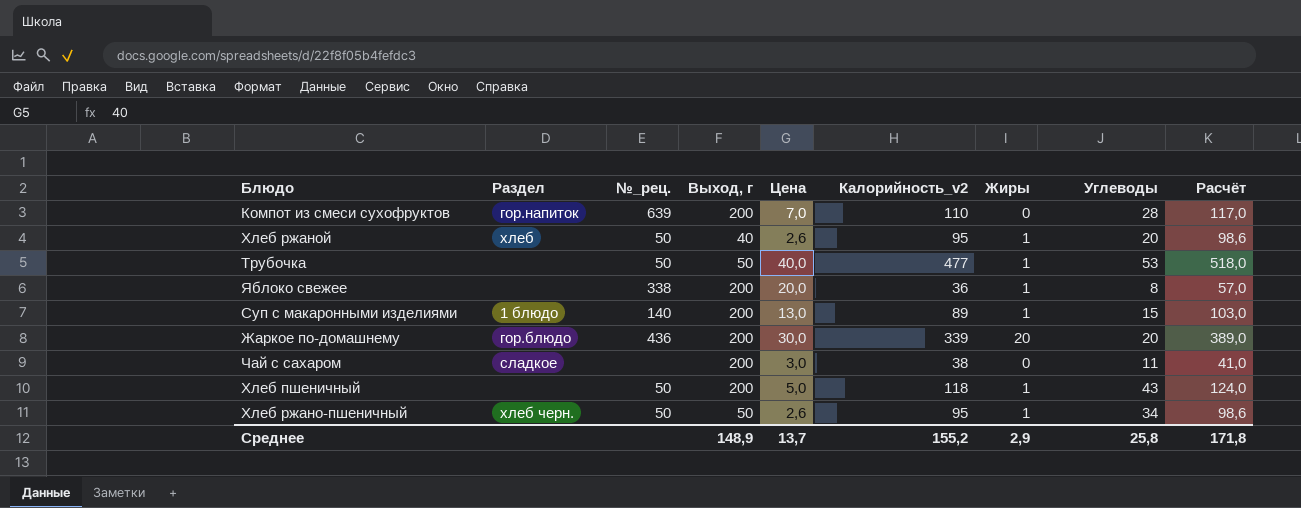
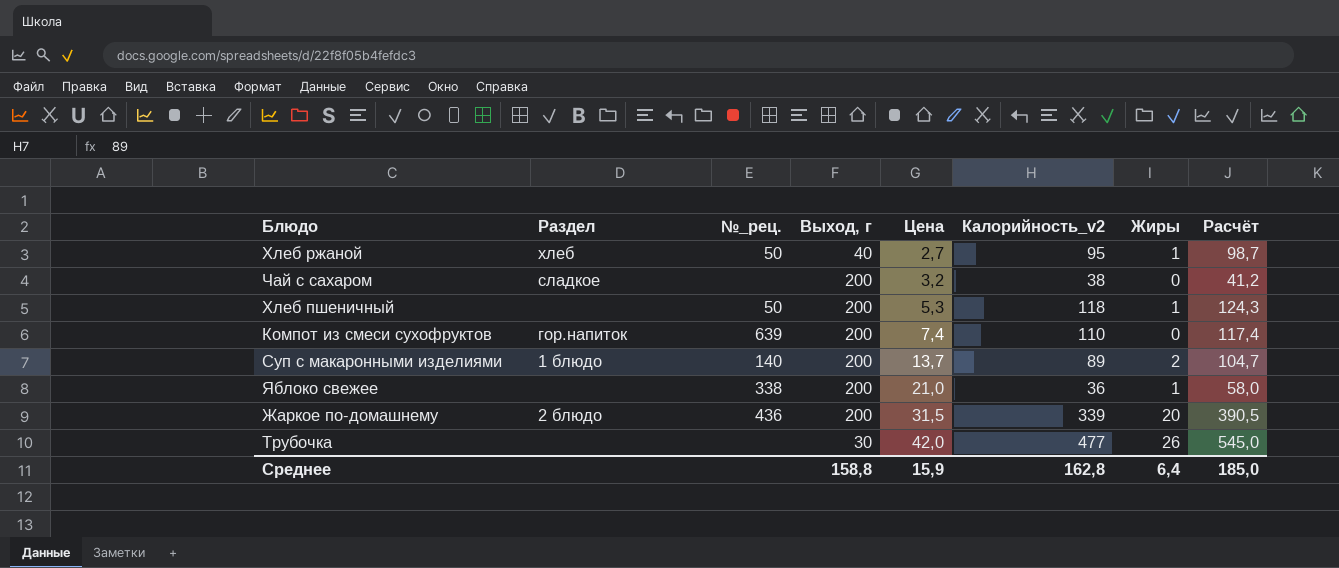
row order: none -> Цена ascending
column Углеводы | position: 8 -> none
row Хлеб ржано-пшеничный: хлеб черн. | 50 | 50 | 2,6 | 95 | 1 | 34 | 98,6 -> none
Хлеб ржаной | Цена: 2,6 -> 2,7
Хлеб ржаной | Расчёт: 98,6 -> 98,7
Чай с сахаром | Цена: 3,0 -> 3,2
Чай с сахаром | Расчёт: 41,0 -> 41,2
Хлеб пшеничный | Цена: 5,0 -> 5,3
Хлеб пшеничный | Расчёт: 124,0 -> 124,3
Компот из смеси сухофруктов | Цена: 7,0 -> 7,4
Компот из смеси сухофруктов | Расчёт: 117,0 -> 117,4
Суп с макаронными изделиями | Цена: 13,0 -> 13,7
Суп с макаронными изделиями | Жиры: 1 -> 2
Суп с макаронными изделиями | Расчёт: 103,0 -> 104,7
Яблоко свежее | Цена: 20,0 -> 21,0
Яблоко свежее | Расчёт: 57,0 -> 58,0
Жаркое по-домашнему | Раздел: гор.блюдо -> 2 блюдо
Жаркое по-домашнему | Цена: 30,0 -> 31,5
Жаркое по-домашнему | Расчёт: 389,0 -> 390,5
Трубочка | №_рец.: 50 -> none
Трубочка | Выход, г: 50 -> 30
Трубочка | Цена: 40,0 -> 42,0
Трубочка | Жиры: 1 -> 26
Трубочка | Расчёт: 518,0 -> 545,0
Среднее | Выход, г: 148,9 -> 158,8
Среднее | Цена: 13,7 -> 15,9
Среднее | Калорийность_v2: 155,2 -> 162,8
Среднее | Жиры: 2,9 -> 6,4
Среднее | Расчёт: 171,8 -> 185,0

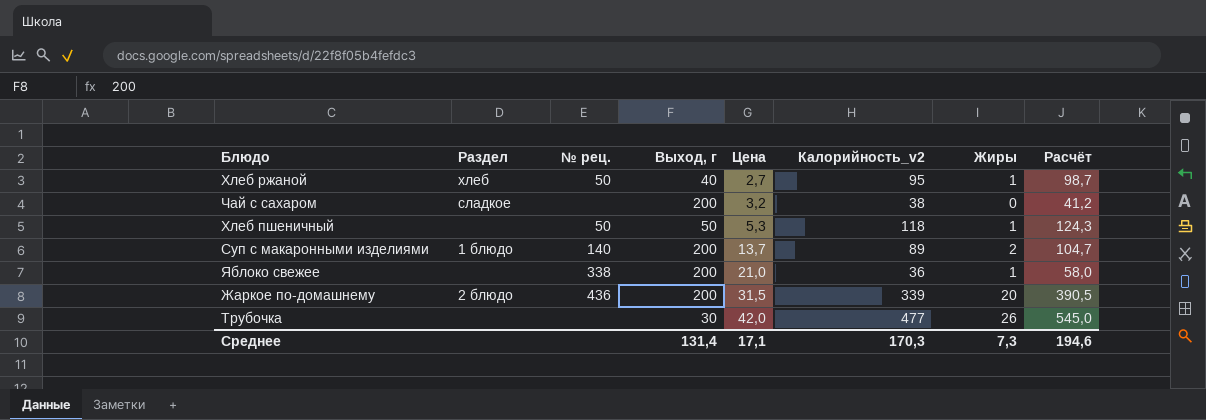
column name: №_рец. -> № рец.
row Компот из смеси сухофруктов: гор.напиток | 639 | 200 | 7,4 | 110 | 0 | 117,4 -> none
Хлеб пшеничный | Выход, г: 200 -> 50
Среднее | Выход, г: 158,8 -> 131,4
Среднее | Цена: 15,9 -> 17,1
Среднее | Калорийность_v2: 162,8 -> 170,3
Среднее | Жиры: 6,4 -> 7,3
Среднее | Расчёт: 185,0 -> 194,6

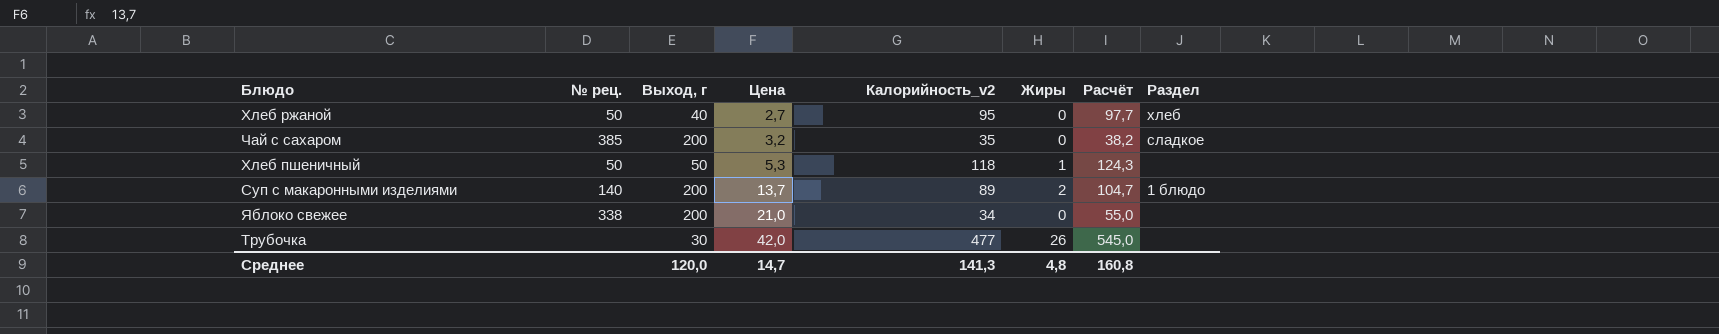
column Раздел | position: 2 -> 8
row Жаркое по-домашнему: 2 блюдо | 436 | 200 | 31,5 | 339 | 20 | 390,5 -> none
Хлеб ржаной | Жиры: 1 -> 0
Хлеб ржаной | Расчёт: 98,7 -> 97,7
Чай с сахаром | № рец.: none -> 385
Чай с сахаром | Калорийность_v2: 38 -> 35
Чай с сахаром | Расчёт: 41,2 -> 38,2
Яблоко свежее | Калорийность_v2: 36 -> 34
Яблоко свежее | Жиры: 1 -> 0
Яблоко свежее | Расчёт: 58,0 -> 55,0
Среднее | Выход, г: 131,4 -> 120,0
Среднее | Цена: 17,1 -> 14,7
Среднее | Калорийность_v2: 170,3 -> 141,3
Среднее | Жиры: 7,3 -> 4,8
Среднее | Расчёт: 194,6 -> 160,8

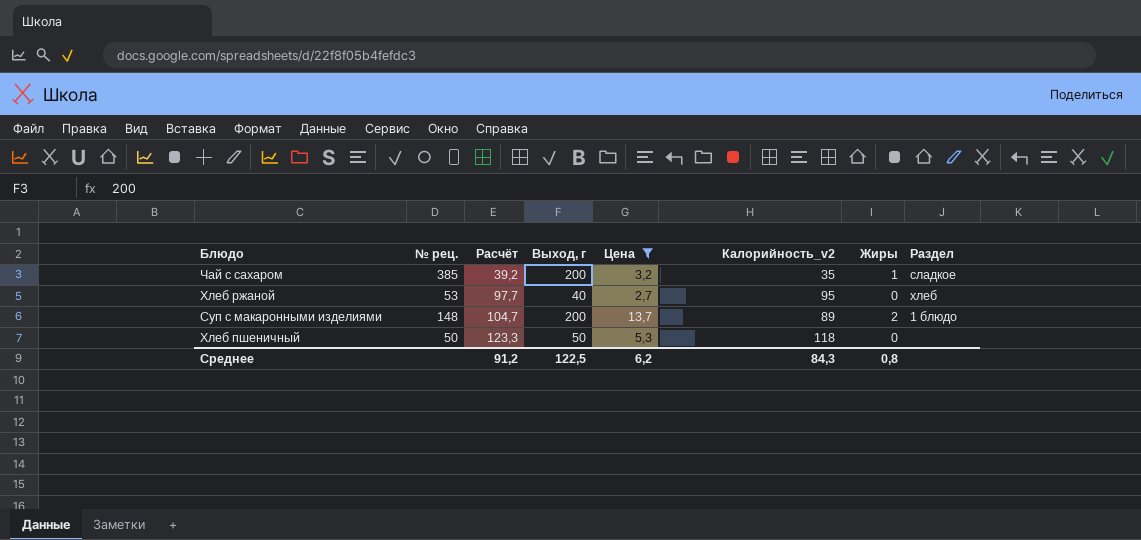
filter: none -> Цена <= 13,7
row order: Цена ascending -> Расчёт ascending
column Расчёт | position: 7 -> 3
Чай с сахаром | Расчёт: 38,2 -> 39,2
Чай с сахаром | Жиры: 0 -> 1
Хлеб ржаной | № рец.: 50 -> 53
Суп с макаронными изделиями | № рец.: 140 -> 148
Хлеб пшеничный | Расчёт: 124,3 -> 123,3
Хлеб пшеничный | Жиры: 1 -> 0
Среднее | Расчёт: 160,8 -> 91,2
Среднее | Выход, г: 120,0 -> 122,5
Среднее | Цена: 14,7 -> 6,2
Среднее | Калорийность_v2: 141,3 -> 84,3
Среднее | Жиры: 4,8 -> 0,8

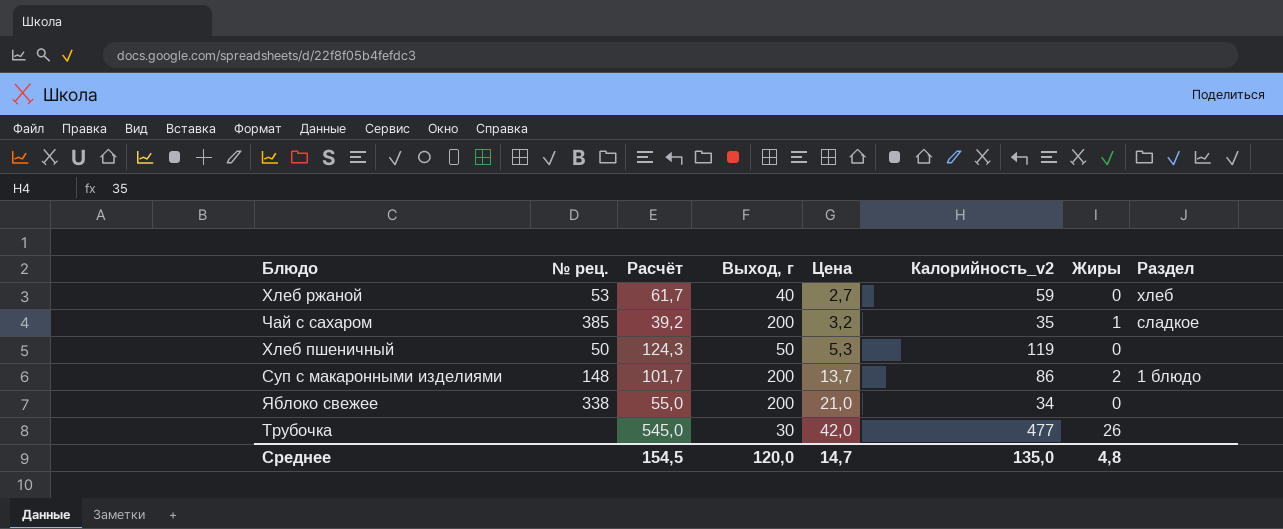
filter: Цена <= 13,7 -> none
row order: Расчёт ascending -> Цена ascending
Хлеб ржаной | Расчёт: 97,7 -> 61,7
Хлеб ржаной | Калорийность_v2: 95 -> 59
Хлеб пшеничный | Расчёт: 123,3 -> 124,3
Хлеб пшеничный | Калорийность_v2: 118 -> 119
Суп с макаронными изделиями | Расчёт: 104,7 -> 101,7
Суп с макаронными изделиями | Калорийность_v2: 89 -> 86
Среднее | Расчёт: 91,2 -> 154,5
Среднее | Выход, г: 122,5 -> 120,0
Среднее | Цена: 6,2 -> 14,7
Среднее | Калорийность_v2: 84,3 -> 135,0
Среднее | Жиры: 0,8 -> 4,8

